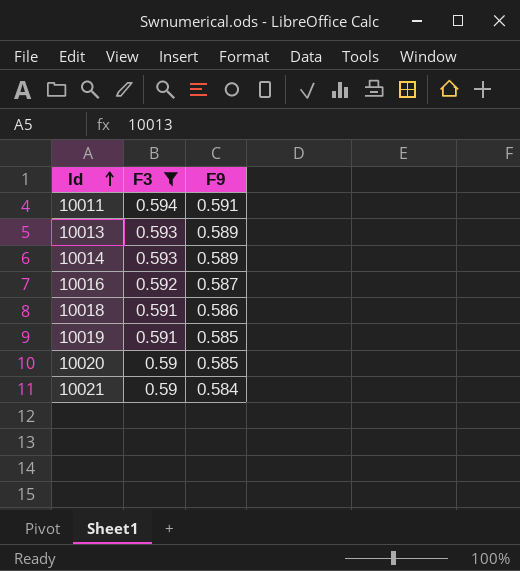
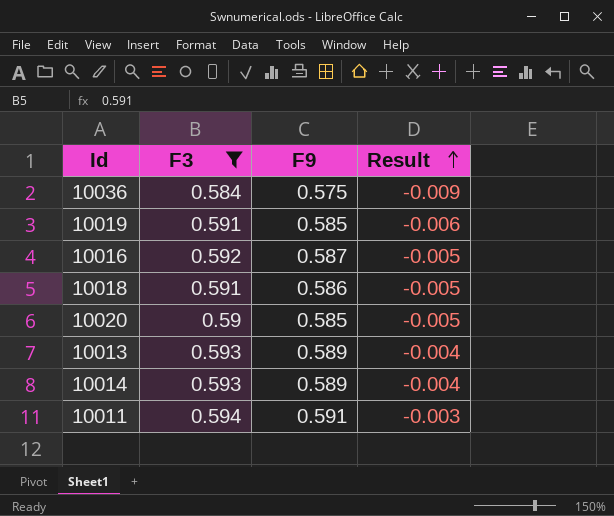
row order: Id ascending -> Result ascending
column Result | formula: none -> [F9] - [F3]
row 10021: 0.59 | 0.584 -> none
row 10036: none -> 0.584 | 0.575 | -0.009

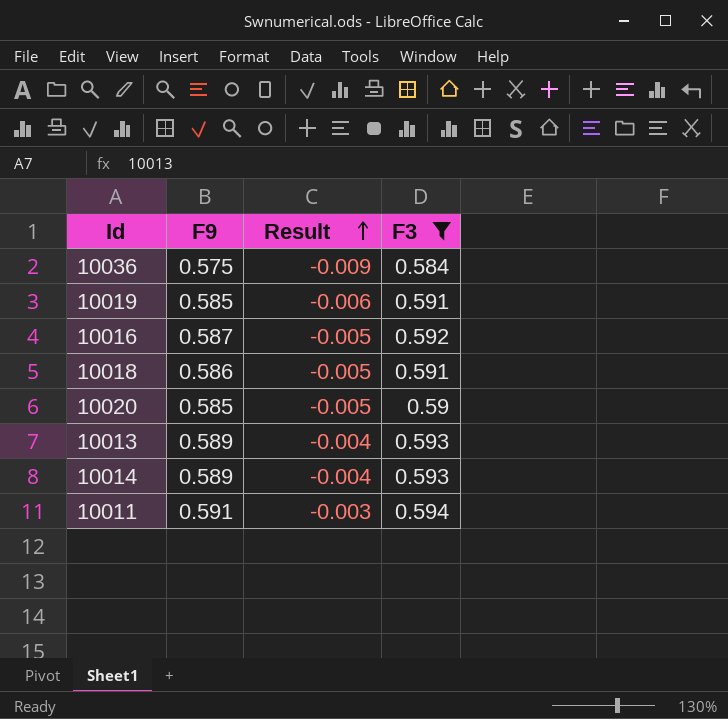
column F3 | position: 2 -> 4

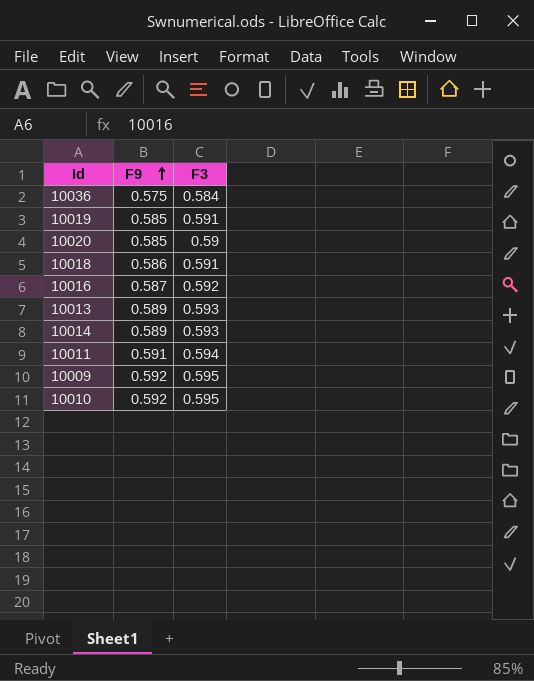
filter: F3 != 0.595 -> none
row order: Result ascending -> F9 ascending
column Result | formula: [F9] - [F3] -> none

